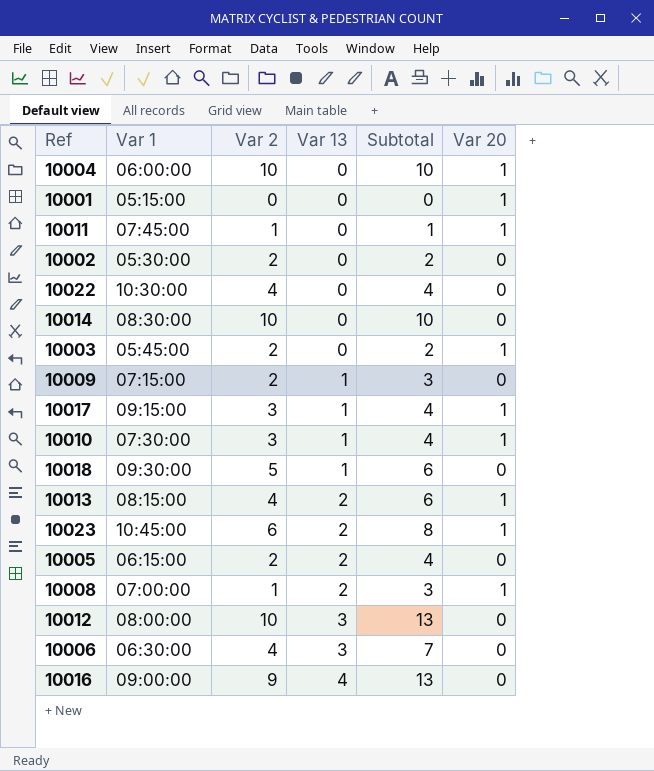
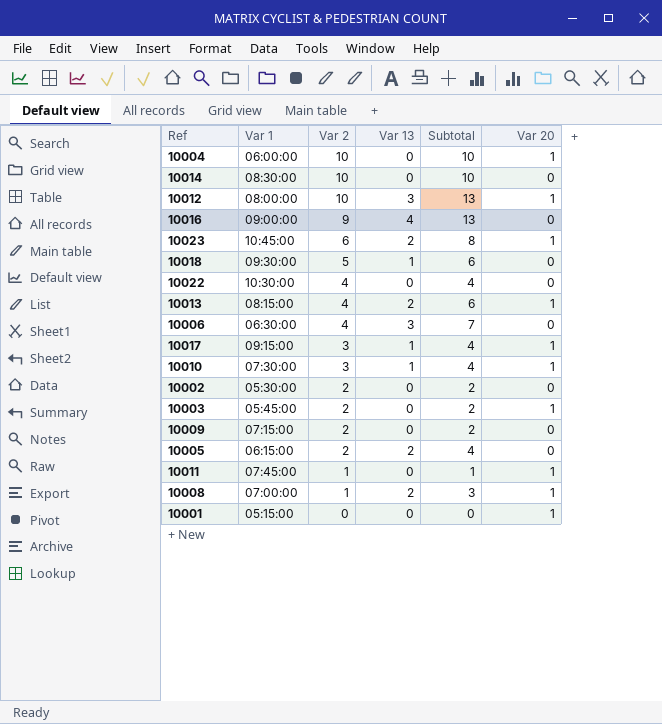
row order: Var 13 ascending -> Var 2 descending
10012 | Var 20: 0 -> 1
10009 | Var 13: 1 -> 0
10009 | Subtotal: 3 -> 2

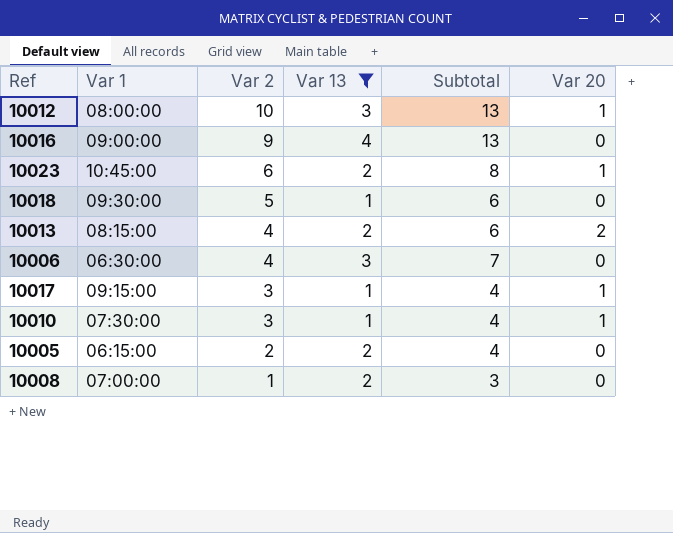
filter: none -> Var 13 != 0
10013 | Var 20: 1 -> 2
10008 | Var 20: 1 -> 0

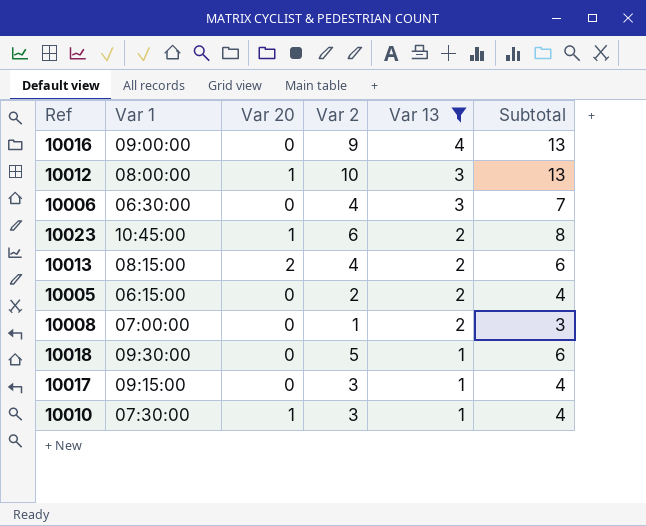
row order: Var 2 descending -> Var 13 descending
column Var 20 | position: 6 -> 3
10017 | Var 20: 1 -> 0

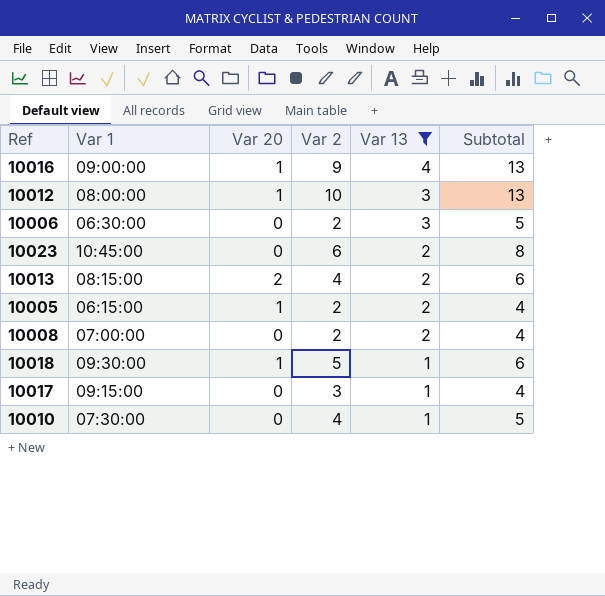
10016 | Var 20: 0 -> 1
10006 | Var 2: 4 -> 2
10006 | Subtotal: 7 -> 5
10023 | Var 20: 1 -> 0
10005 | Var 20: 0 -> 1
10008 | Var 2: 1 -> 2
10008 | Subtotal: 3 -> 4
10018 | Var 20: 0 -> 1
10010 | Var 20: 1 -> 0
10010 | Var 2: 3 -> 4
10010 | Subtotal: 4 -> 5

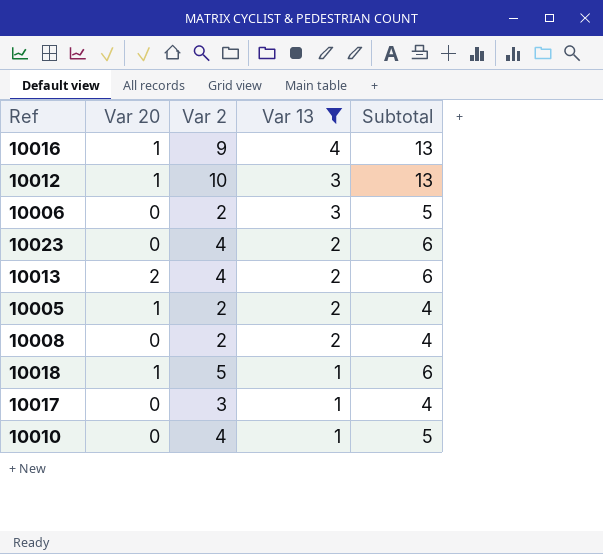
column Var 1 | position: 2 -> none
10023 | Var 2: 6 -> 4
10023 | Subtotal: 8 -> 6

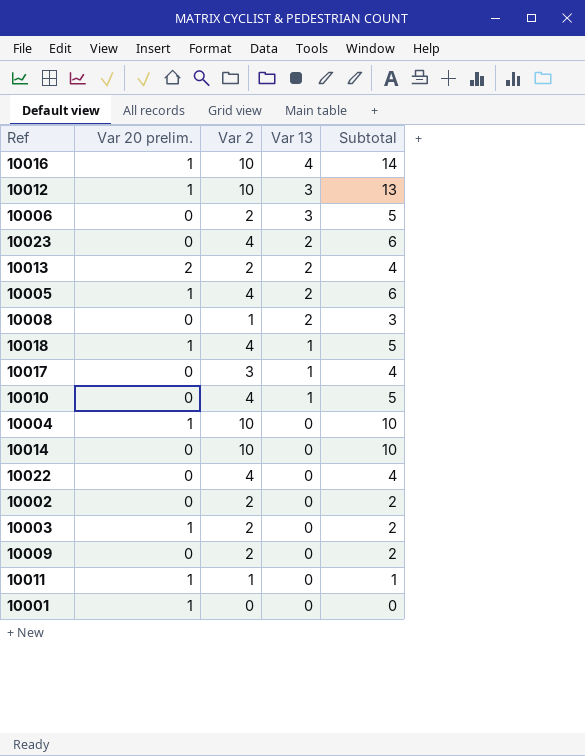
filter: Var 13 != 0 -> none
column name: Var 20 -> Var 20 prelim.
10016 | Var 2: 9 -> 10
10016 | Subtotal: 13 -> 14
10013 | Var 2: 4 -> 2
10013 | Subtotal: 6 -> 4
10005 | Var 2: 2 -> 4
10005 | Subtotal: 4 -> 6
10008 | Var 2: 2 -> 1
10008 | Subtotal: 4 -> 3
10018 | Var 2: 5 -> 4
10018 | Subtotal: 6 -> 5

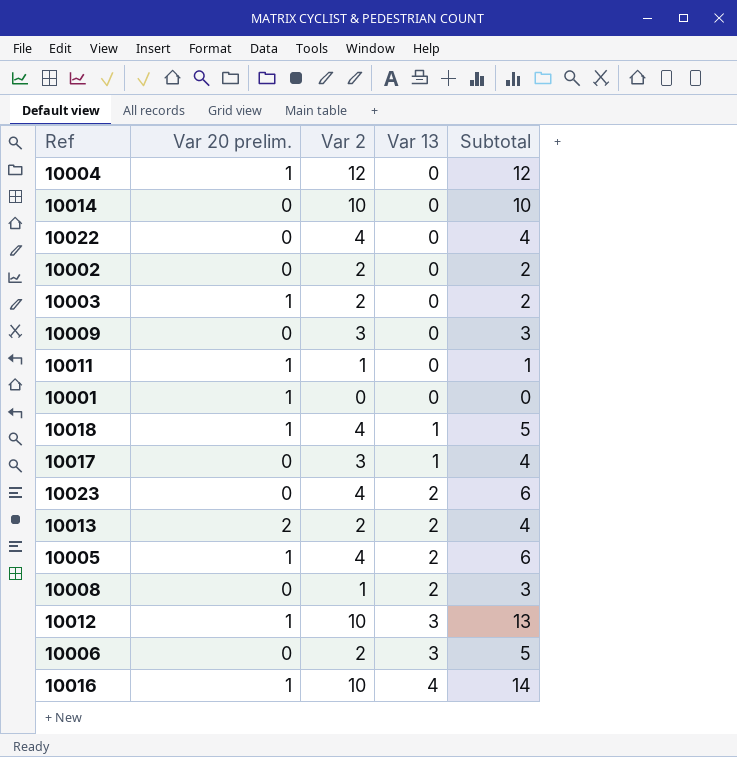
row order: Var 13 descending -> Var 13 ascending
row 10010: 0 | 4 | 1 | 5 -> none
10004 | Var 2: 10 -> 12
10004 | Subtotal: 10 -> 12
10009 | Var 2: 2 -> 3
10009 | Subtotal: 2 -> 3

